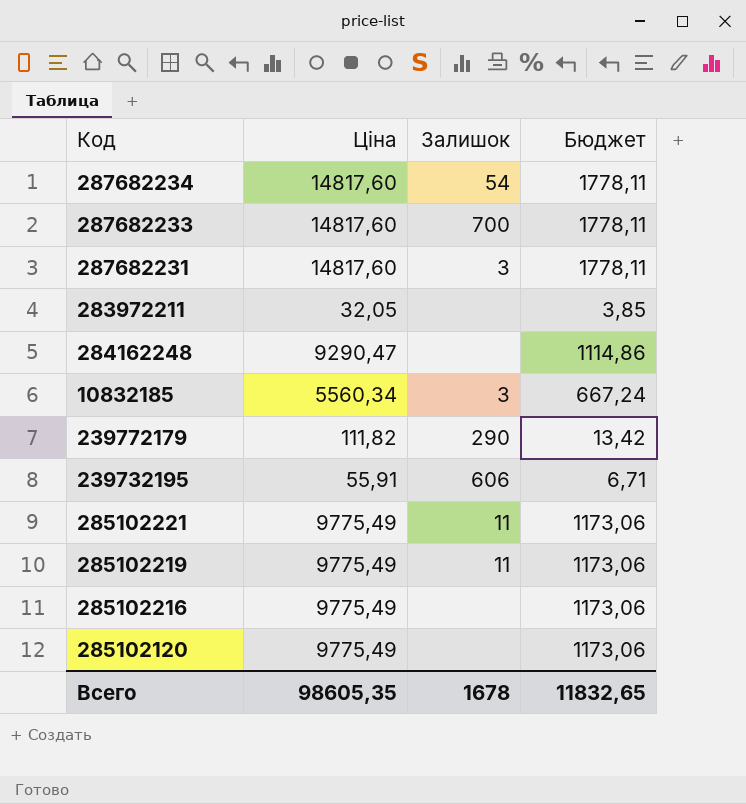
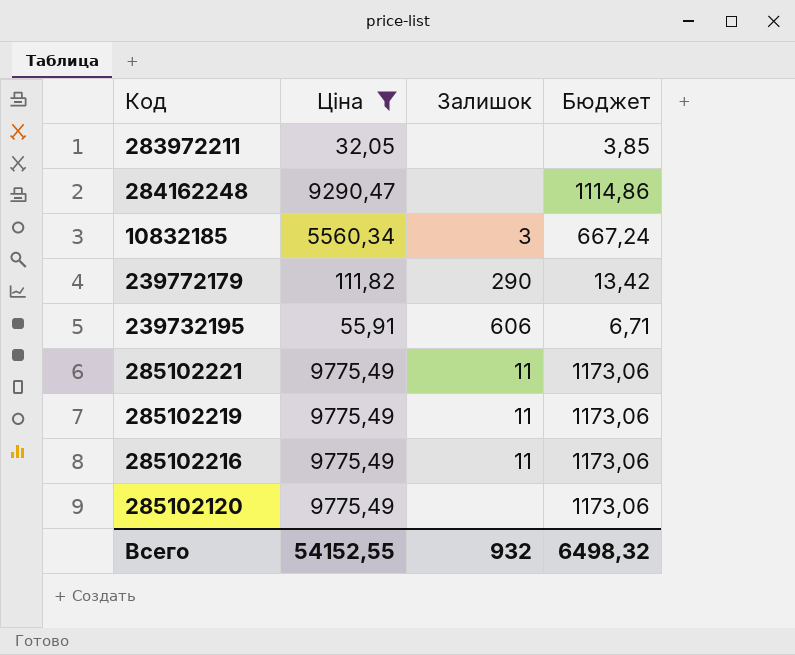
filter: none -> Ціна != 14817,60
285102216 | Залишок: none -> 11
Всего | Ціна: 98605,35 -> 54152,55
Всего | Залишок: 1678 -> 932
Всего | Бюджет: 11832,65 -> 6498,32

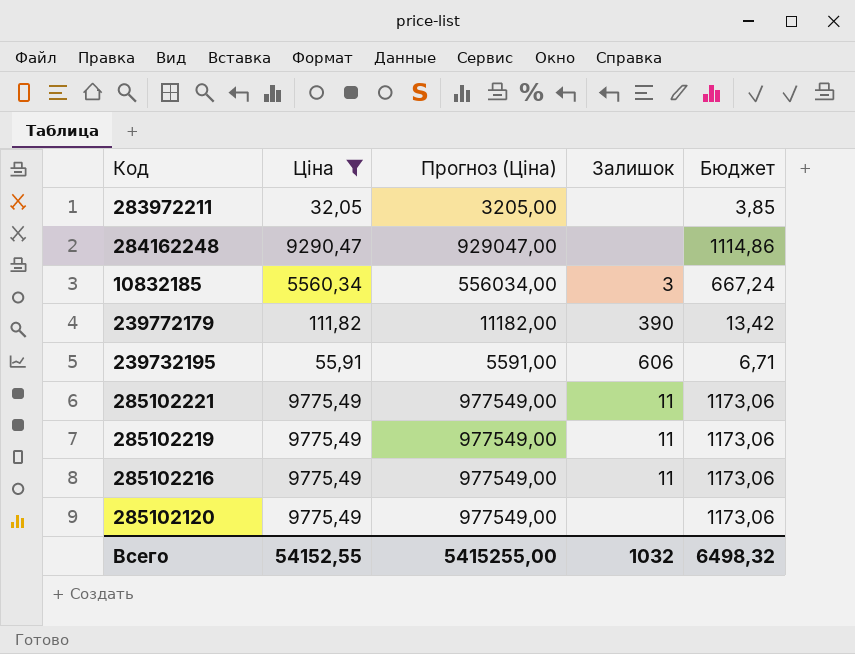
column Прогноз (Ціна) | formula: none -> [Ціна] * 100
239772179 | Залишок: 290 -> 390
Всего | Залишок: 932 -> 1032

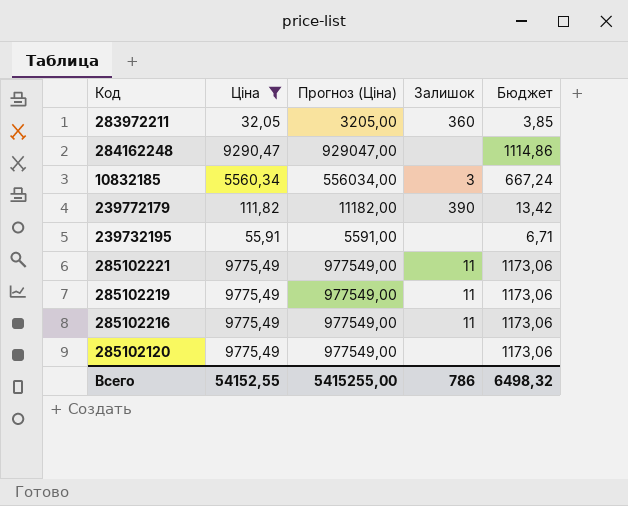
283972211 | Залишок: none -> 360
239732195 | Залишок: 606 -> none
Всего | Залишок: 1032 -> 786

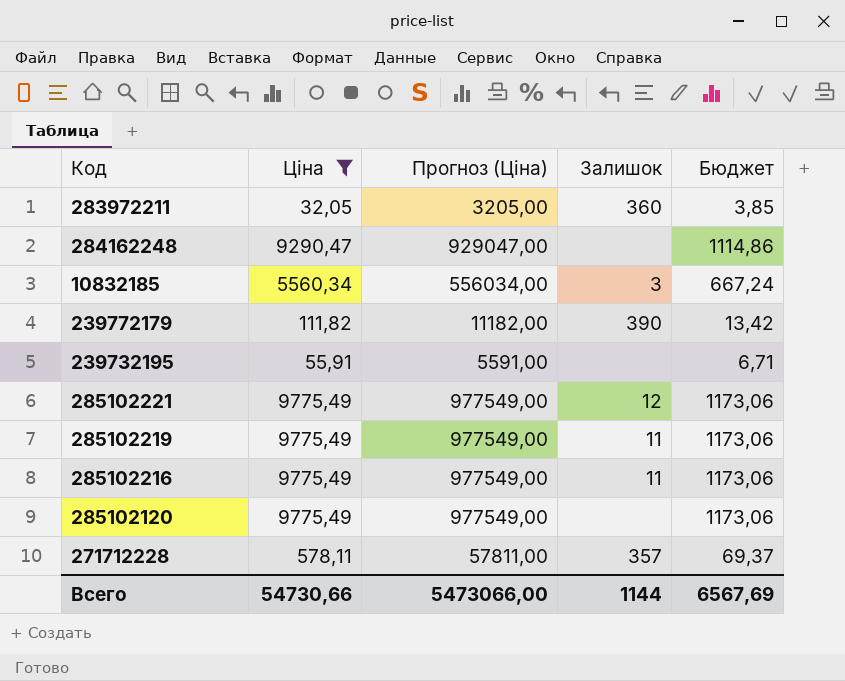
285102221 | Залишок: 11 -> 12
row 271712228: none -> 578,11 | 57811,00 | 357 | 69,37
Всего | Ціна: 54152,55 -> 54730,66
Всего | Прогноз (Ціна): 5415255,00 -> 5473066,00
Всего | Залишок: 786 -> 1144
Всего | Бюджет: 6498,32 -> 6567,69

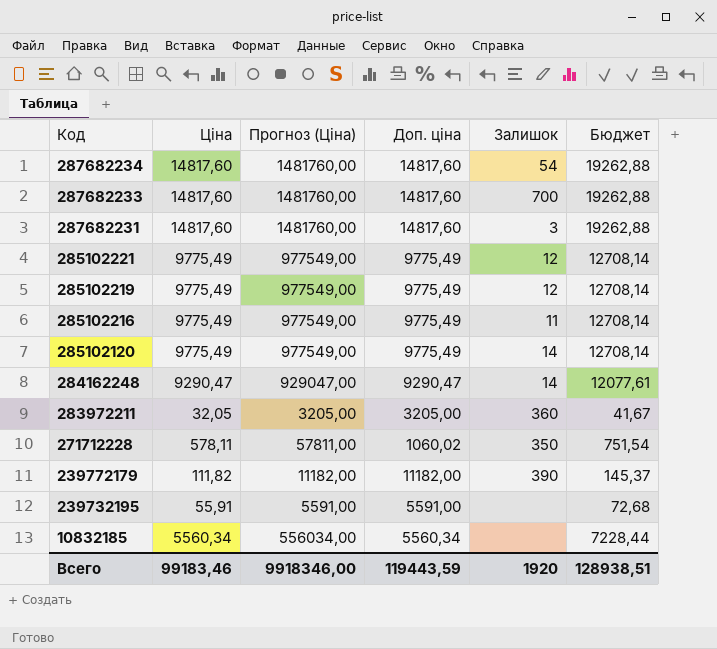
filter: Ціна != 14817,60 -> none
row order: none -> Код descending
column Доп. ціна | position: none -> 4
column Бюджет | formula: [Ціна] * 0,12 -> [Ціна] * 1,3
285102219 | Залишок: 11 -> 12
285102120 | Залишок: none -> 14
284162248 | Залишок: none -> 14
271712228 | Залишок: 357 -> 350
10832185 | Залишок: 3 -> none
Всего | Ціна: 54730,66 -> 99183,46
Всего | Прогноз (Ціна): 5473066,00 -> 9918346,00
Всего | Залишок: 1144 -> 1920
Всего | Бюджет: 6567,69 -> 128938,51

